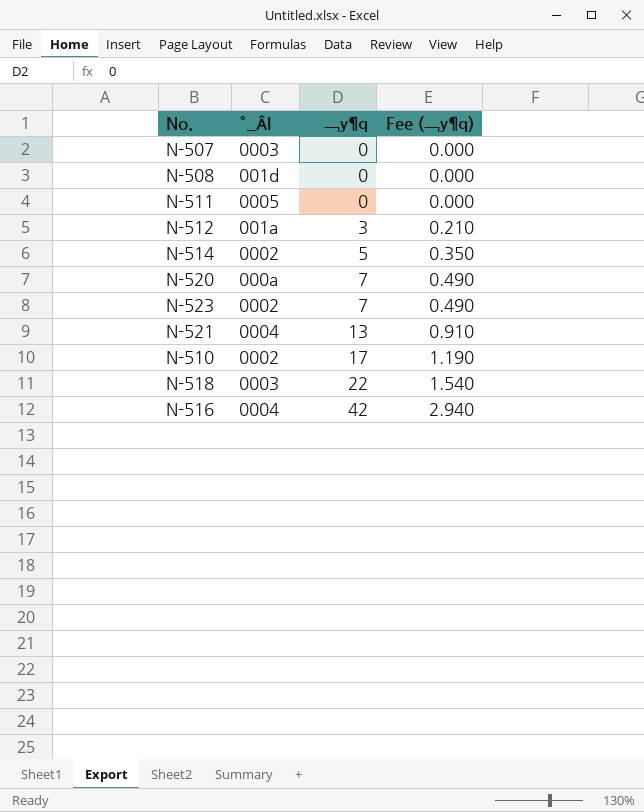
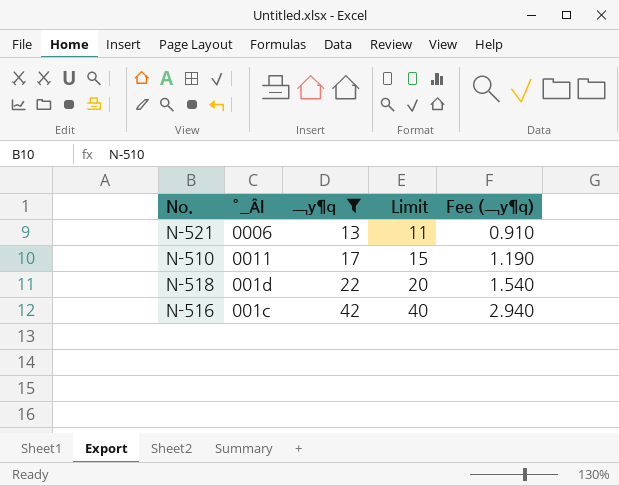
filter: none -> ¬y¶q >= 13
column Limit | formula: none -> [¬y¶q] - 2
N-521 | °_ÂI: 0004 -> 0006
N-510 | °_ÂI: 0002 -> 0011
N-518 | °_ÂI: 0003 -> 001d
N-516 | °_ÂI: 0004 -> 001c

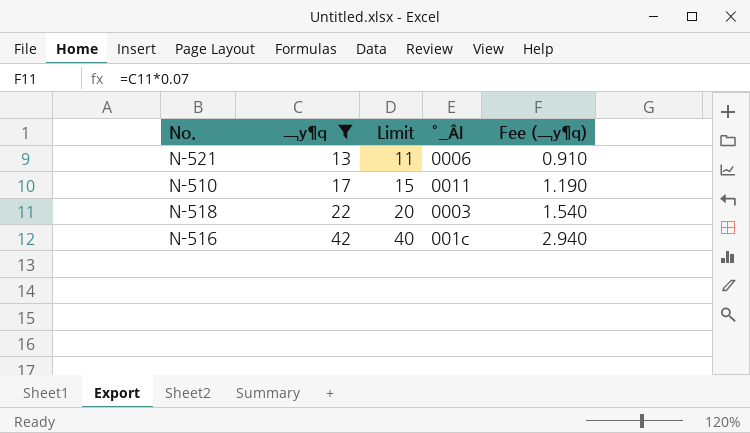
column °_ÂI | position: 2 -> 4
N-518 | °_ÂI: 001d -> 0003

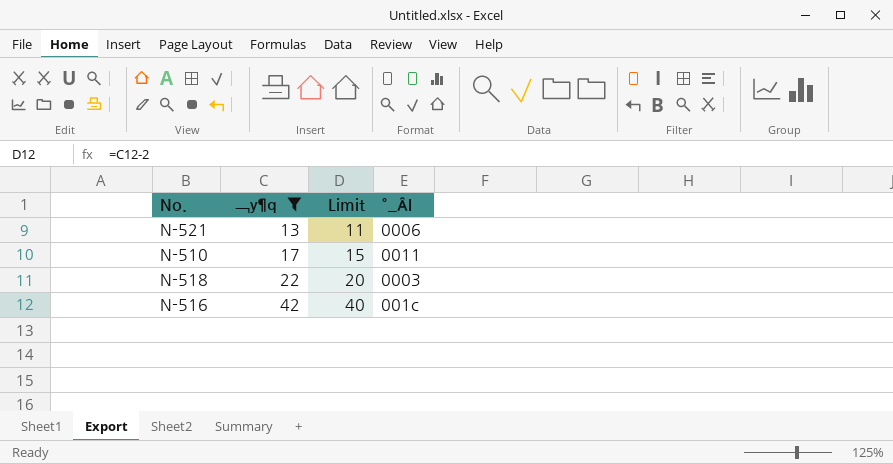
column Fee (¬y¶q) | formula: [¬y¶q] * 0.07 -> none

